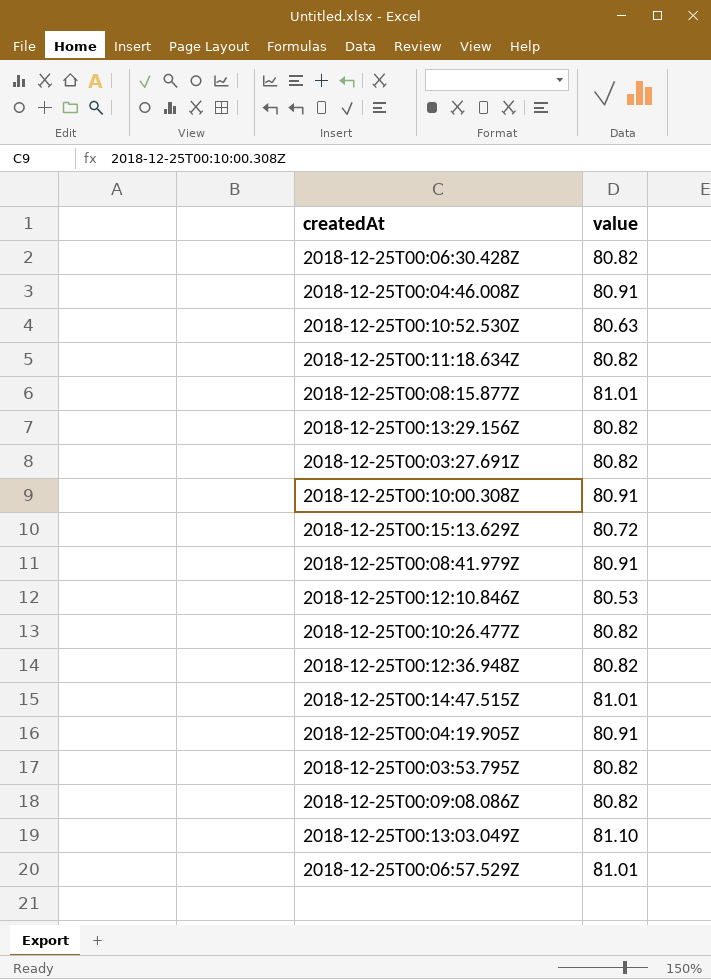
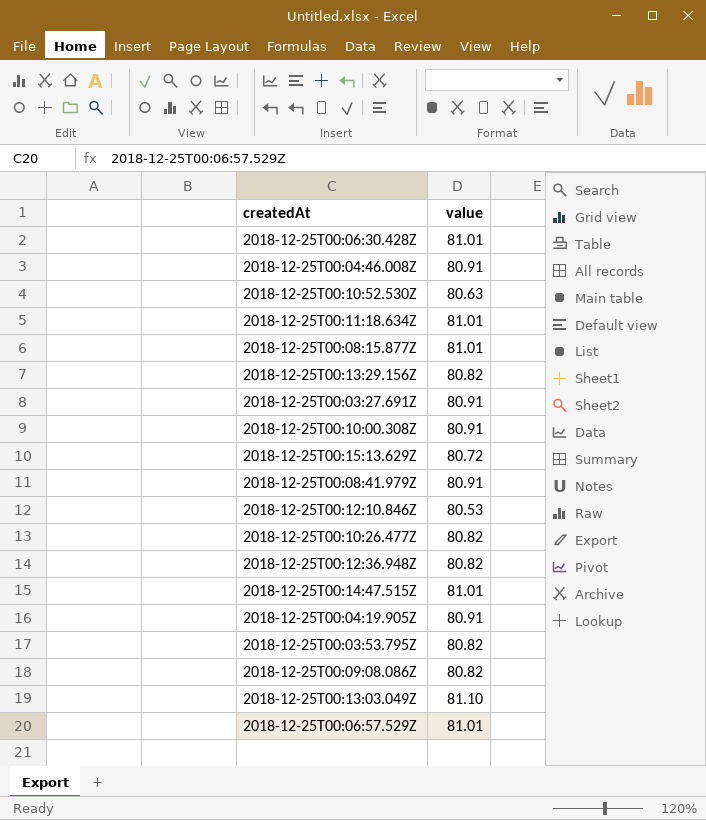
2018-12-25T00:06:30.428Z | value: 80.82 -> 81.01
2018-12-25T00:11:18.634Z | value: 80.82 -> 81.01
2018-12-25T00:03:27.691Z | value: 80.82 -> 80.91

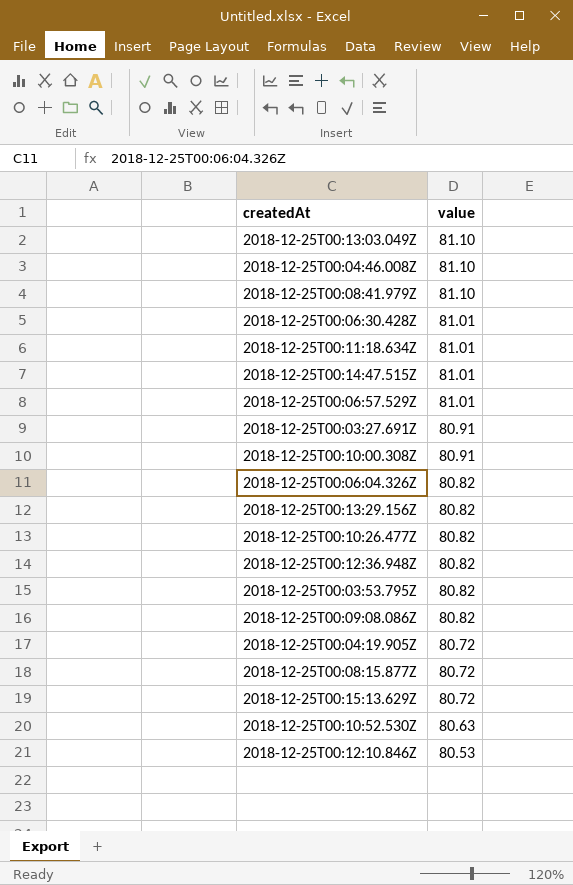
row order: none -> value descending
2018-12-25T00:04:46.008Z | value: 80.91 -> 81.10
2018-12-25T00:08:41.979Z | value: 80.91 -> 81.10
row 2018-12-25T00:06:04.326Z: none -> 80.82
2018-12-25T00:04:19.905Z | value: 80.91 -> 80.72
2018-12-25T00:08:15.877Z | value: 81.01 -> 80.72

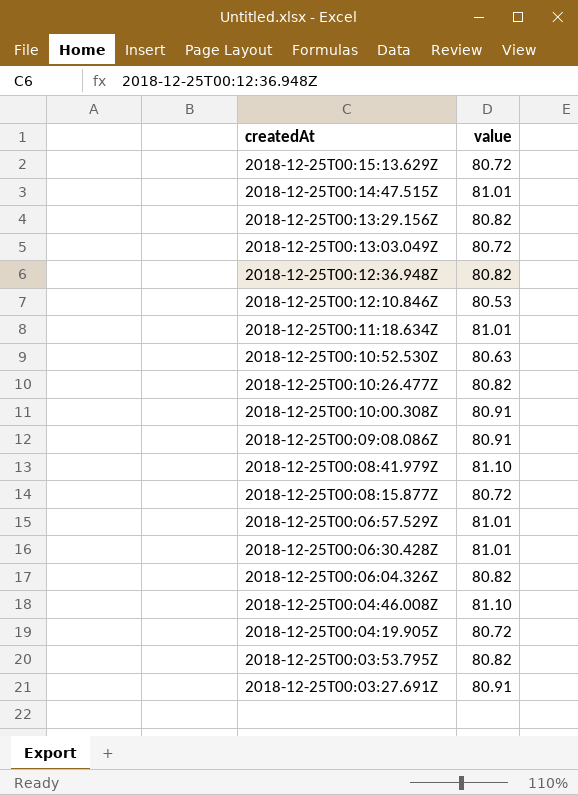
row order: value descending -> createdAt descending
2018-12-25T00:13:03.049Z | value: 81.10 -> 80.72
2018-12-25T00:09:08.086Z | value: 80.82 -> 80.91

